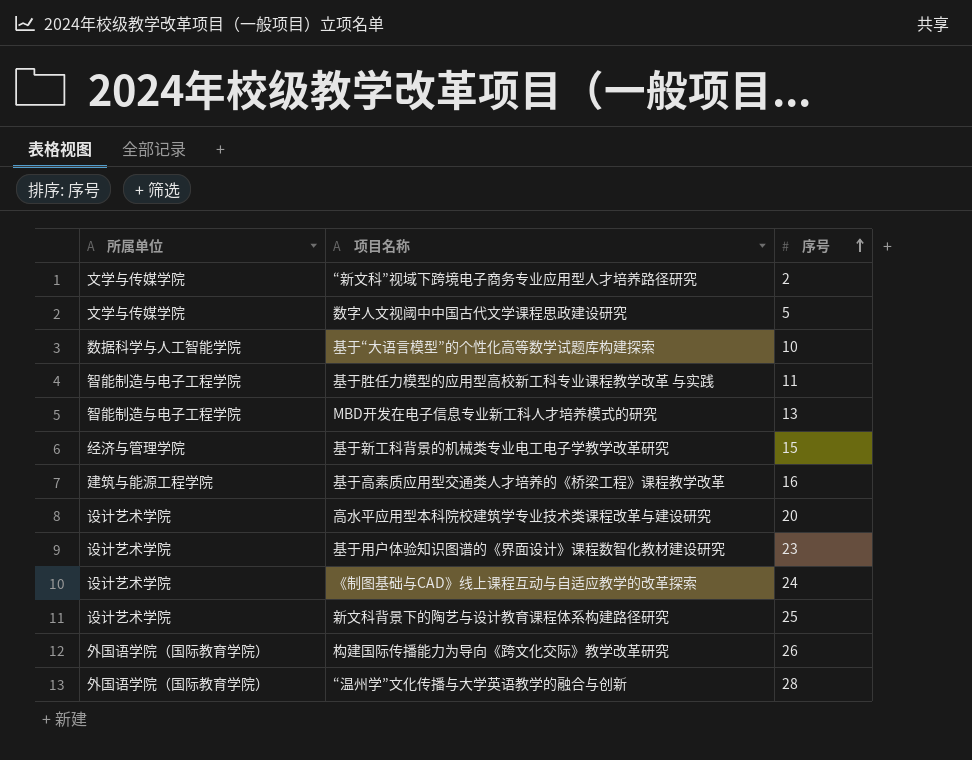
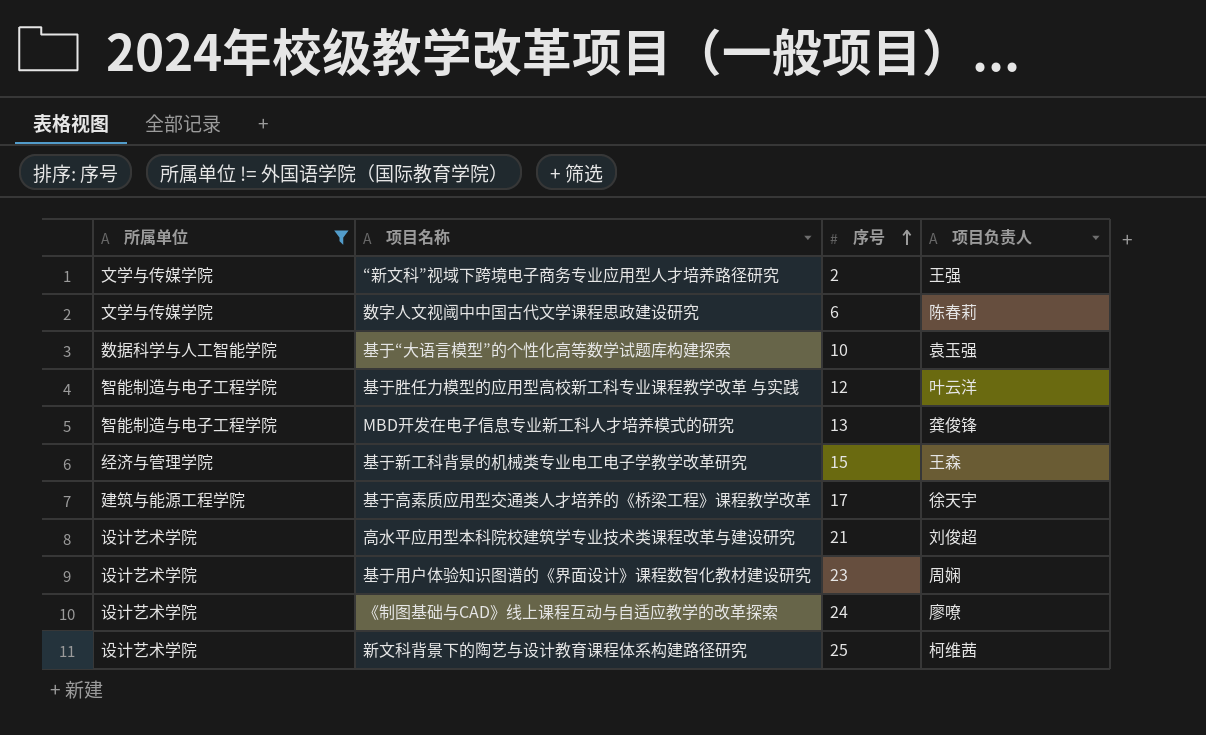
filter: none -> 所属单位 != 外国语学院（国际教育学院）
column 项目负责人 | position: none -> 4
数字人文视阈中中国古代文学课程思政建设研究 | 序号: 5 -> 6
基于胜任力模型的应用型高校新工科专业课程教学改革 与实践 | 序号: 11 -> 12
基于高素质应用型交通类人才培养的《桥梁工程》课程教学改革 | 序号: 16 -> 17
高水平应用型本科院校建筑学专业技术类课程改革与建设研究 | 序号: 20 -> 21

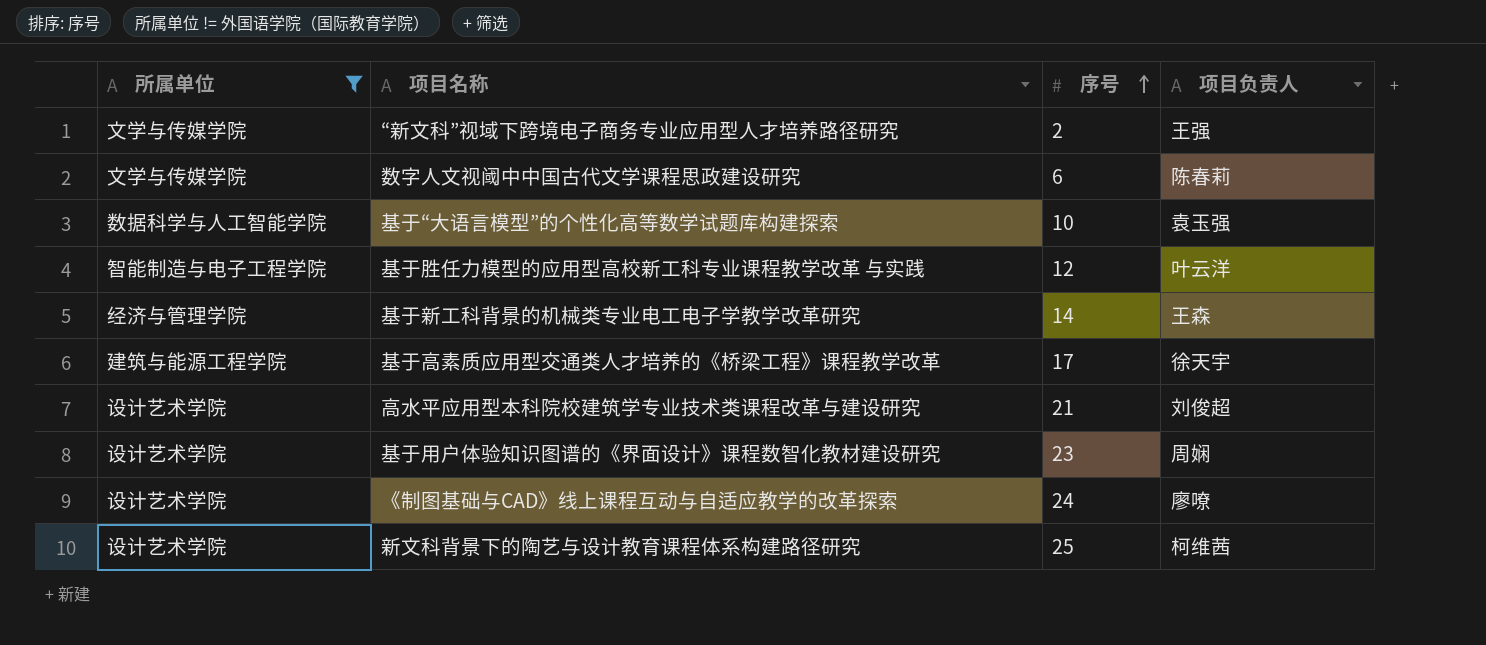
row MBD开发在电子信息专业新工科人才培养模式的研究: 智能制造与电子工程学院 | 13 | 龚俊锋 -> none
基于新工科背景的机械类专业电工电子学教学改革研究 | 序号: 15 -> 14

